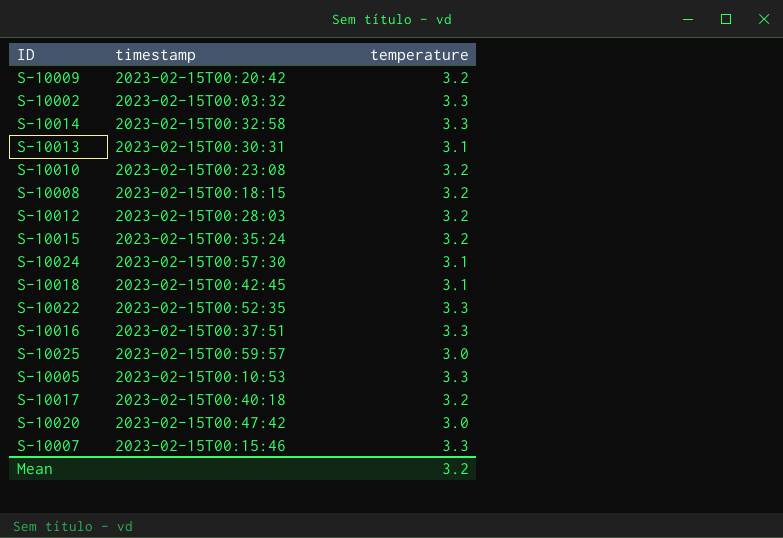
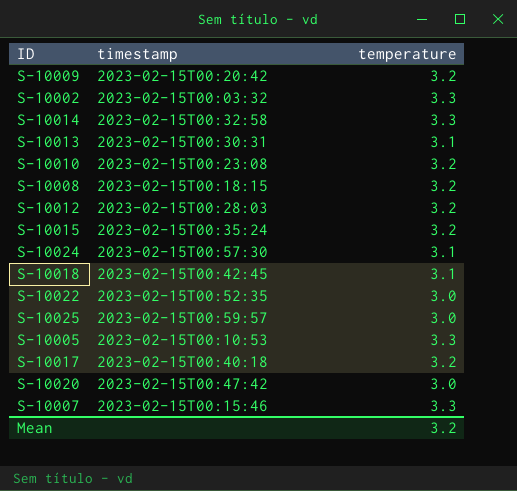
row S-10016: 2023-02-15T00:37:51 | 3.3 -> none
S-10022 | temperature: 3.3 -> 3.0

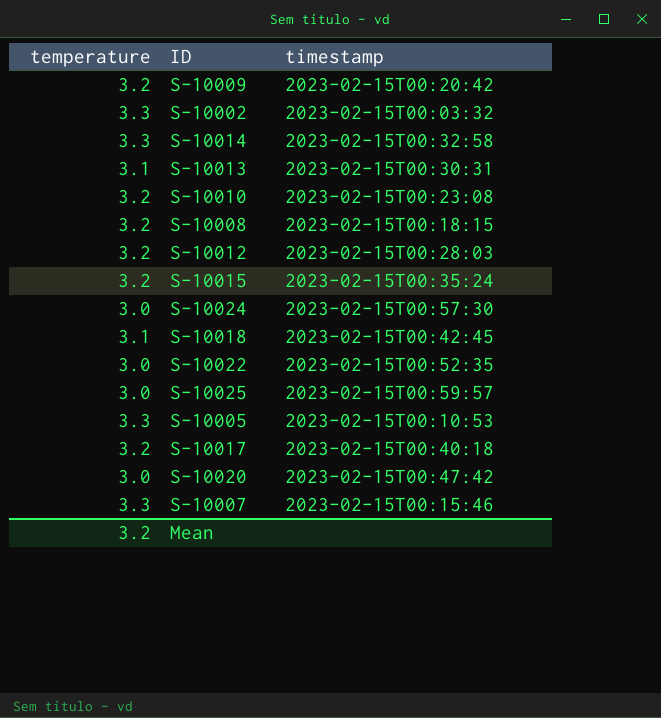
column temperature | position: 3 -> 1
S-10024 | temperature: 3.1 -> 3.0

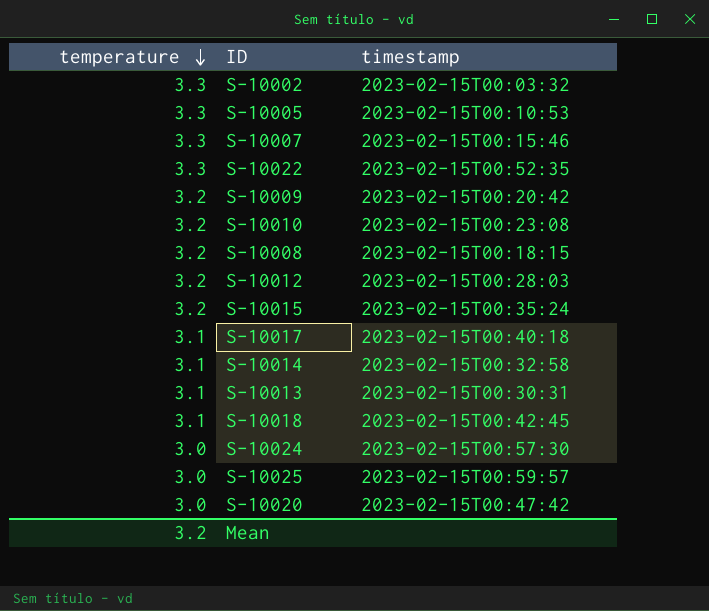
row order: none -> temperature descending
S-10022 | temperature: 3.0 -> 3.3
S-10017 | temperature: 3.2 -> 3.1
S-10014 | temperature: 3.3 -> 3.1

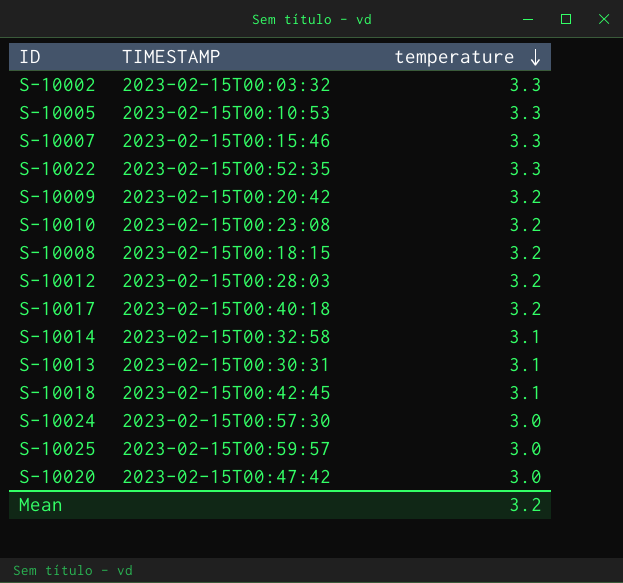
column name: timestamp -> TIMESTAMP
column temperature | position: 1 -> 3
row S-10015: 3.2 | 2023-02-15T00:35:24 -> none
S-10017 | temperature: 3.1 -> 3.2

